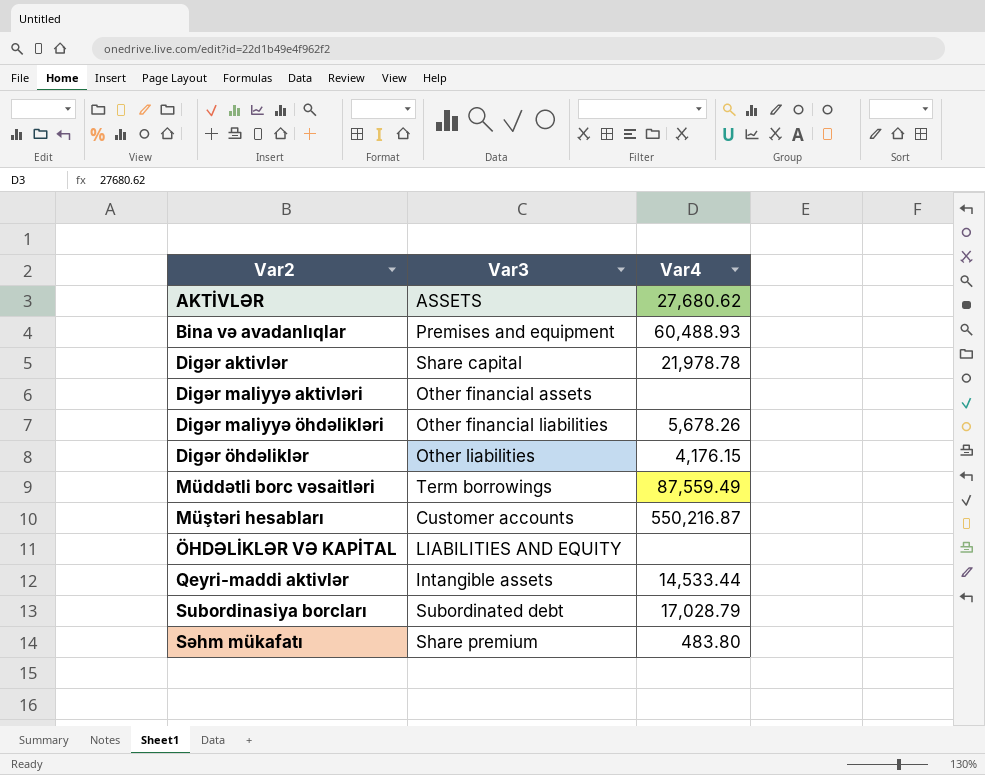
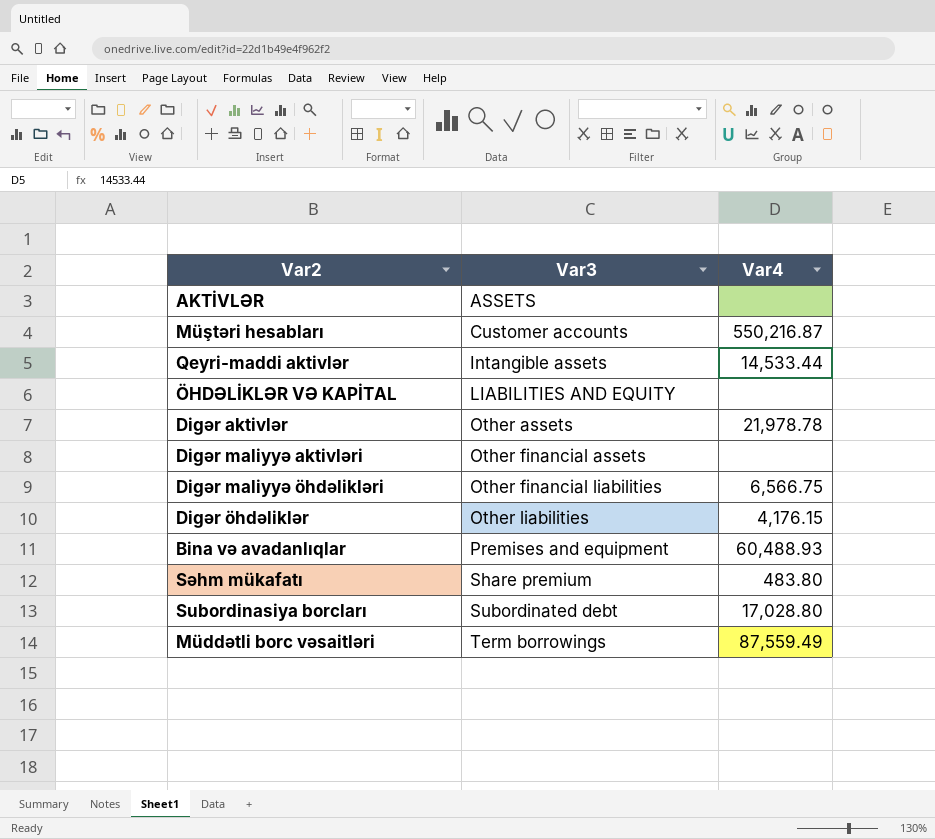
row order: Var2 ascending -> Var3 ascending
AKTİVLƏR | Var4: 27,680.62 -> none
Digər aktivlər | Var3: Share capital -> Other assets
Digər maliyyə öhdəlikləri | Var4: 5,678.26 -> 6,566.75
Subordinasiya borcları | Var4: 17,028.79 -> 17,028.80

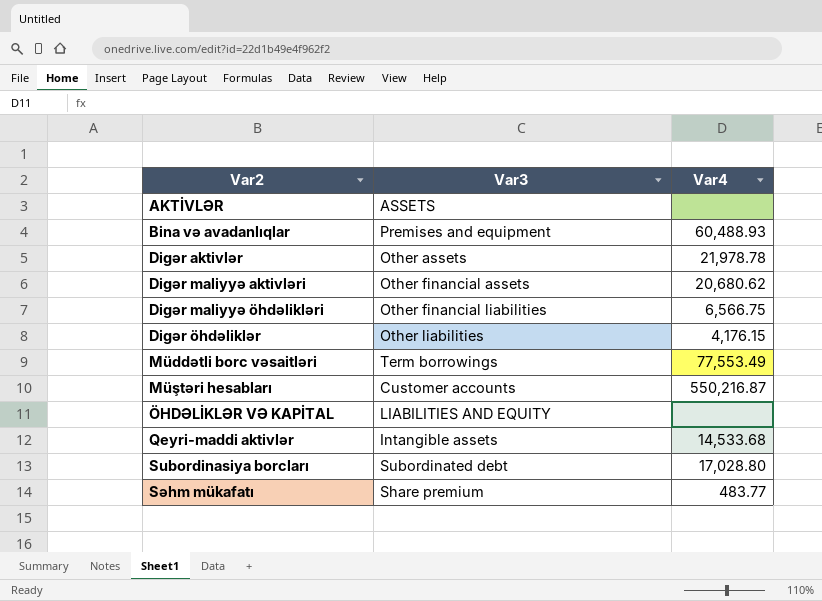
row order: Var3 ascending -> Var2 ascending
Digər maliyyə aktivləri | Var4: none -> 20,680.62
Müddətli borc vəsaitləri | Var4: 87,559.49 -> 77,553.49
Qeyri-maddi aktivlər | Var4: 14,533.44 -> 14,533.68
Səhm mükafatı | Var4: 483.80 -> 483.77

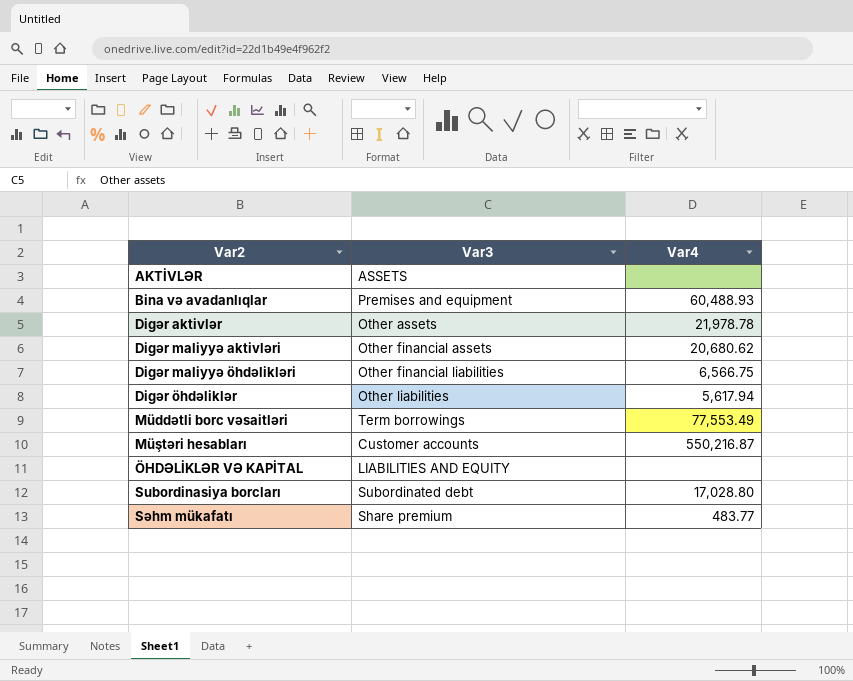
row Qeyri-maddi aktivlər: Intangible assets | 14,533.68 -> none
Digər öhdəliklər | Var4: 4,176.15 -> 5,617.94

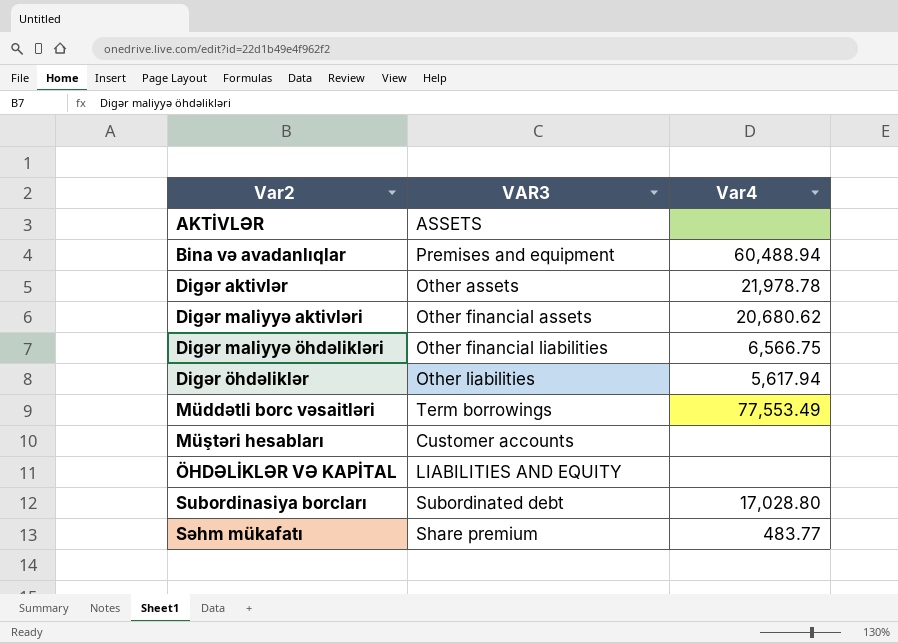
column name: Var3 -> VAR3
Bina və avadanlıqlar | Var4: 60,488.93 -> 60,488.94
Müştəri hesabları | Var4: 550,216.87 -> none

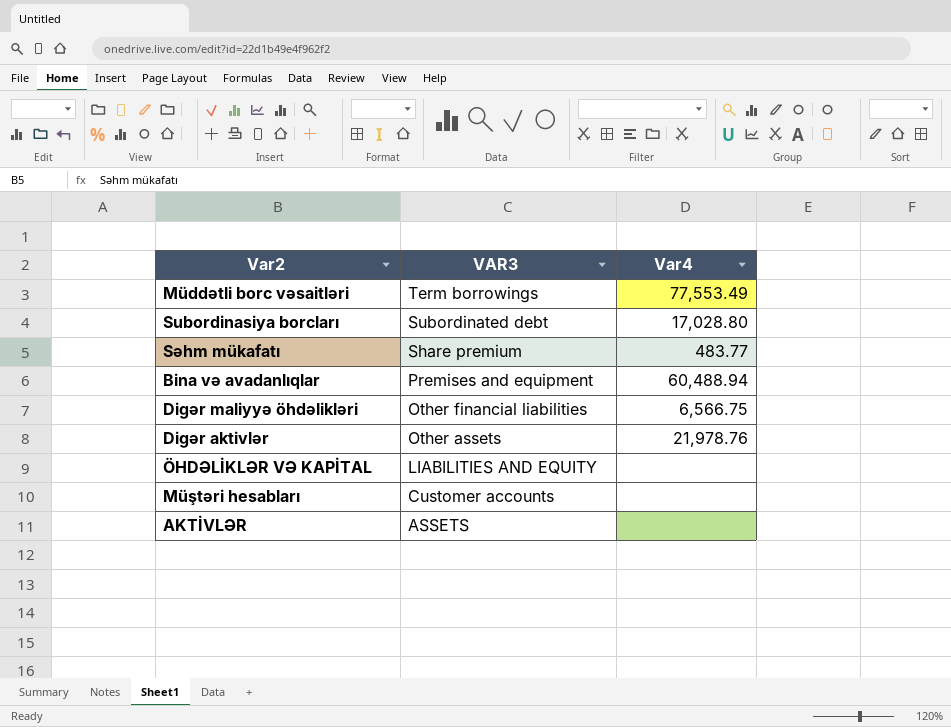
row order: Var2 ascending -> VAR3 descending
row Digər maliyyə aktivləri: Other financial assets | 20,680.62 -> none
row Digər öhdəliklər: Other liabilities | 5,617.94 -> none
Digər aktivlər | Var4: 21,978.78 -> 21,978.76

